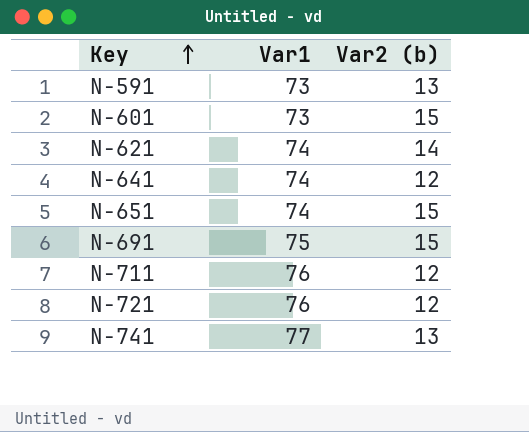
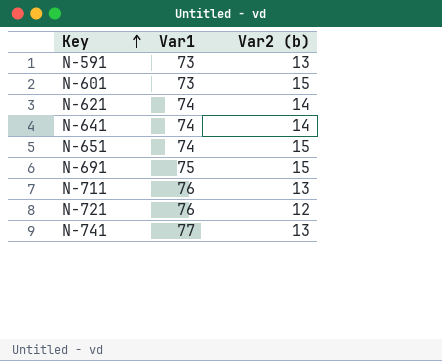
N-641 | Var2 (b): 12 -> 14
N-711 | Var2 (b): 12 -> 13

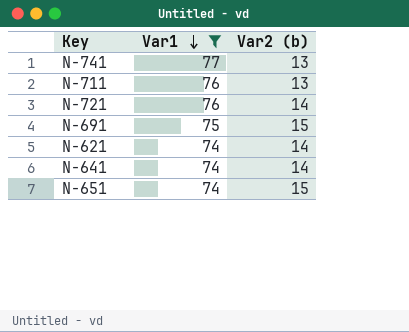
filter: none -> Var1 != 73
row order: Key ascending -> Var1 descending
N-721 | Var2 (b): 12 -> 14

